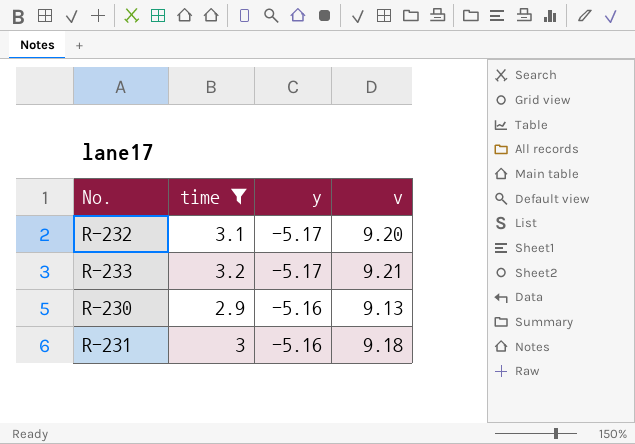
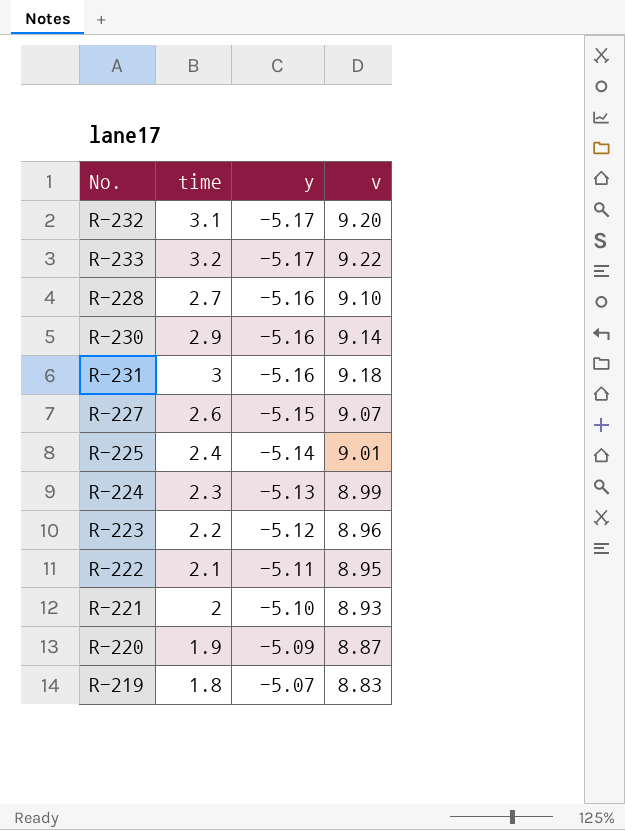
filter: time >= 2.9 -> none
R-233 | v: 9.21 -> 9.22
R-230 | v: 9.13 -> 9.14

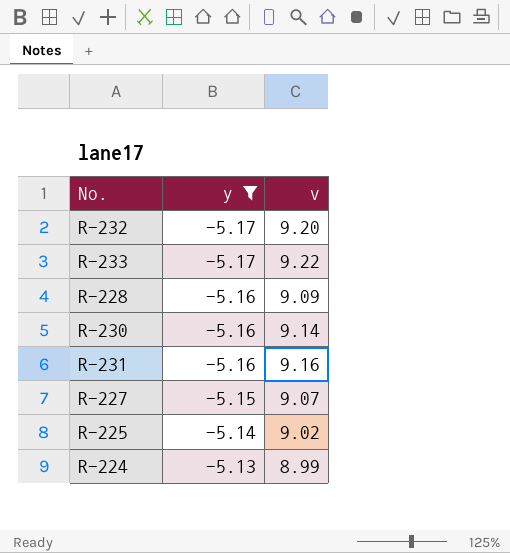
filter: none -> y <= -5.13
column time | position: 2 -> none
R-228 | v: 9.10 -> 9.09
R-231 | v: 9.18 -> 9.16
R-225 | v: 9.01 -> 9.02

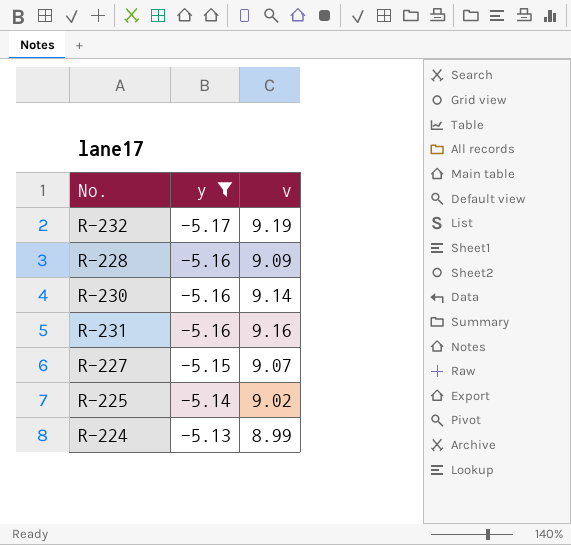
row R-233: -5.17 | 9.22 -> none
R-232 | v: 9.20 -> 9.19

